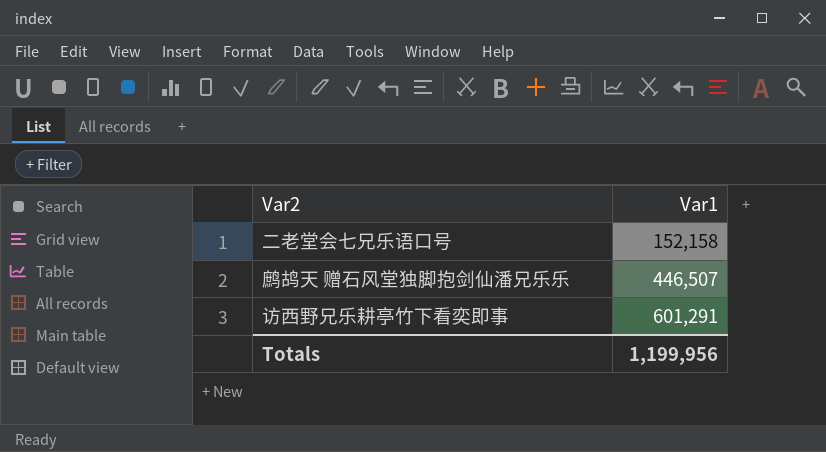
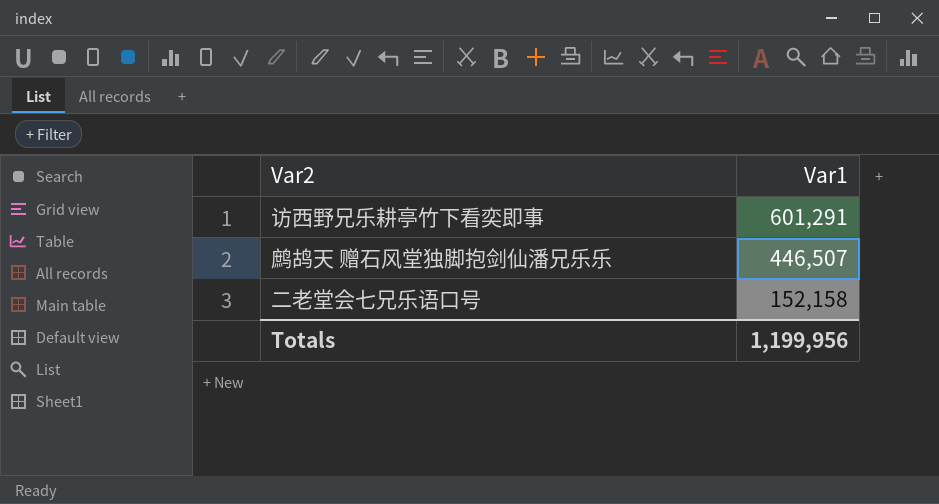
row order: Var1 ascending -> Var1 descending

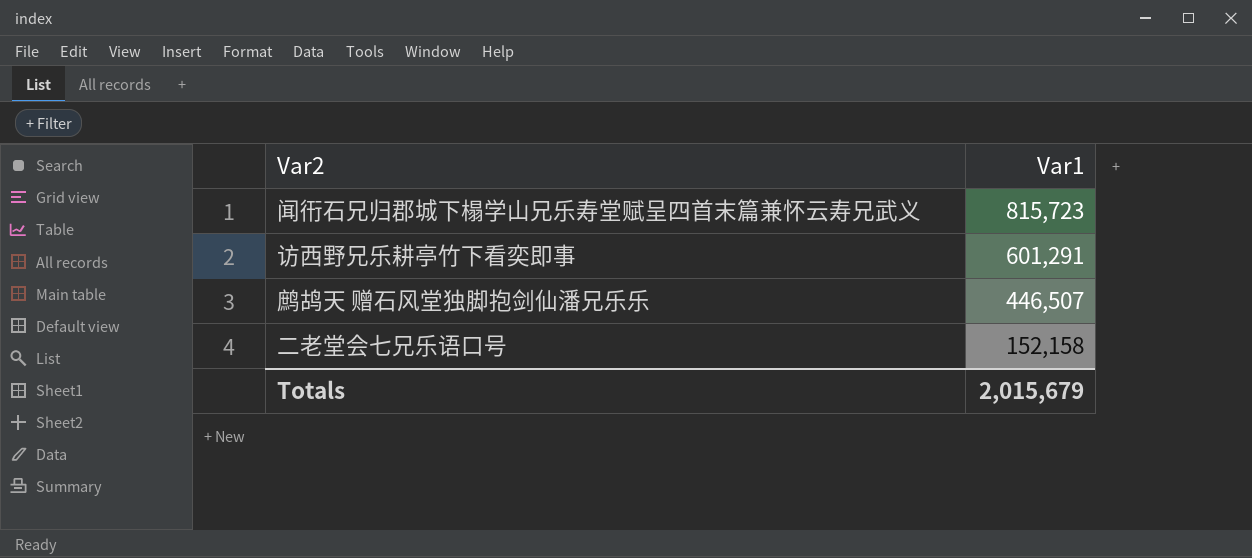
row 闻衎石兄归郡城下榻学山兄乐寿堂赋呈四首末篇兼怀云寿兄武义: none -> 815,723
Totals | Var1: 1,199,956 -> 2,015,679

